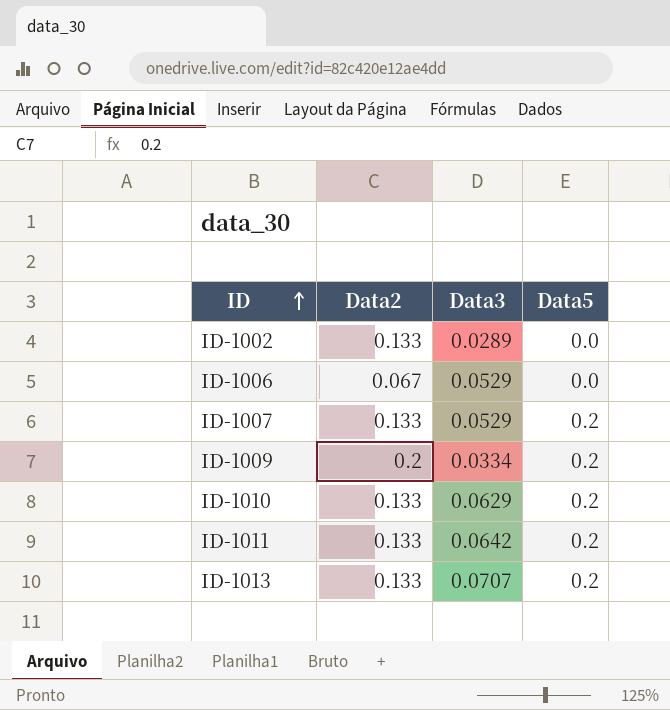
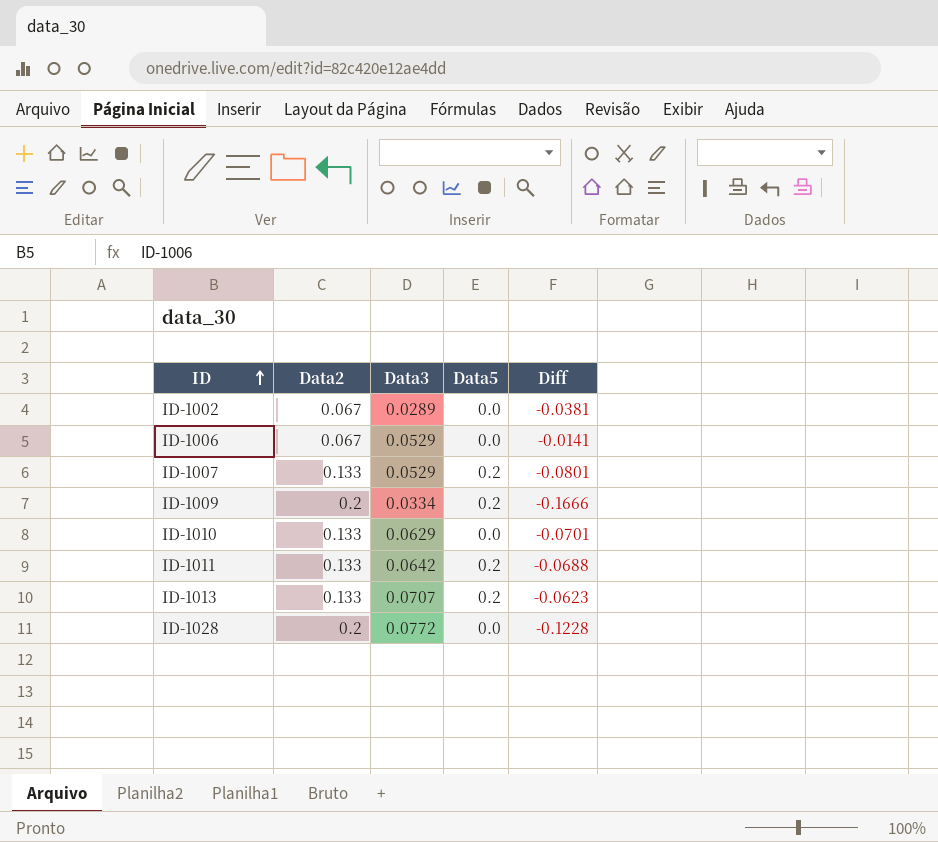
column Diff | formula: none -> [Data3] - [Data2]
ID-1002 | Data2: 0.133 -> 0.067
ID-1010 | Data5: 0.2 -> 0.0
row ID-1028: none -> 0.2 | 0.0772 | 0.0 | -0.1228

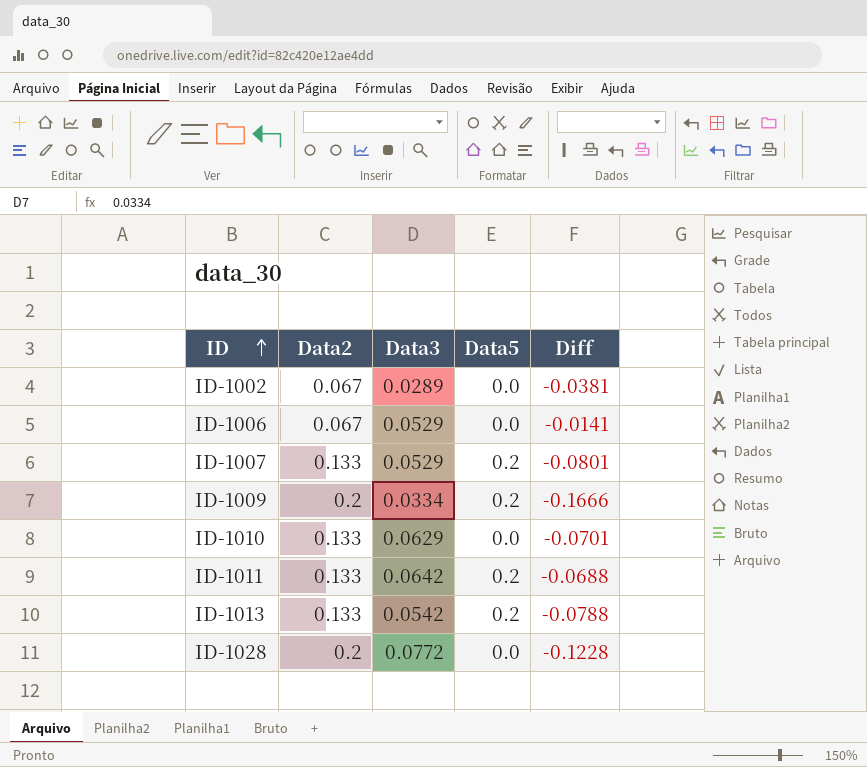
ID-1013 | Data3: 0.0707 -> 0.0542
ID-1013 | Diff: -0.0623 -> -0.0788

